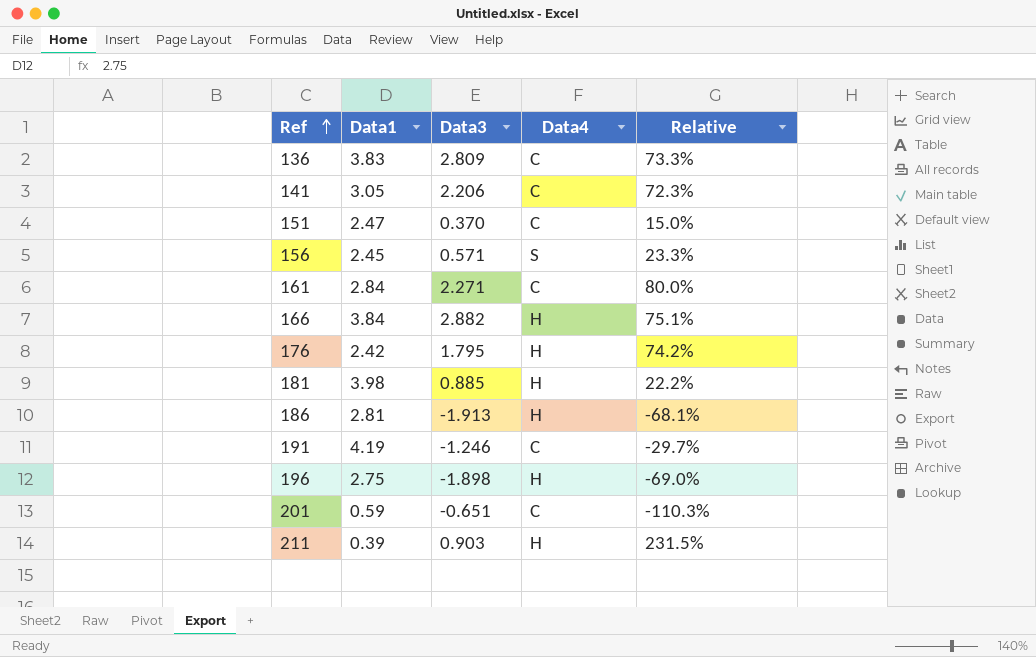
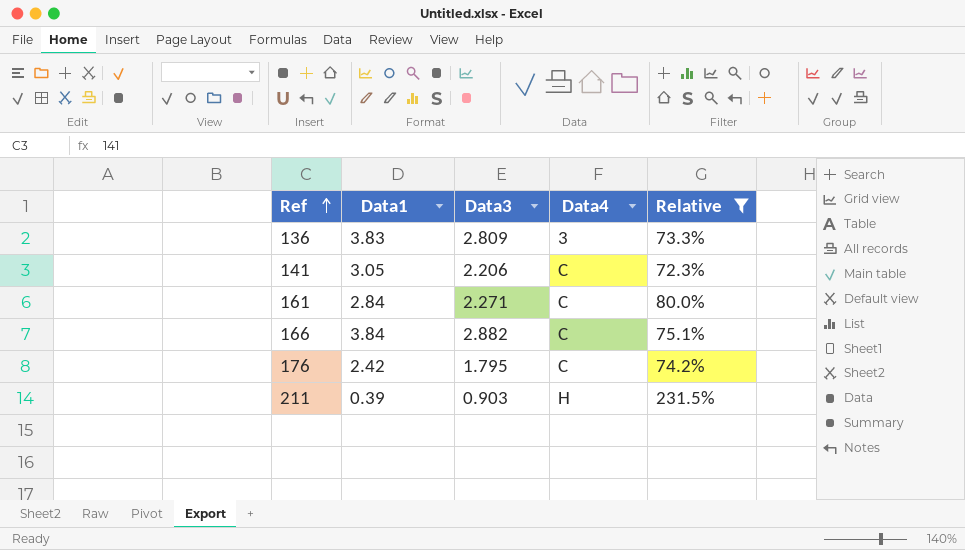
filter: none -> Relative >= 72.3%
136 | Data4: C -> 3
166 | Data4: H -> C
176 | Data4: H -> C

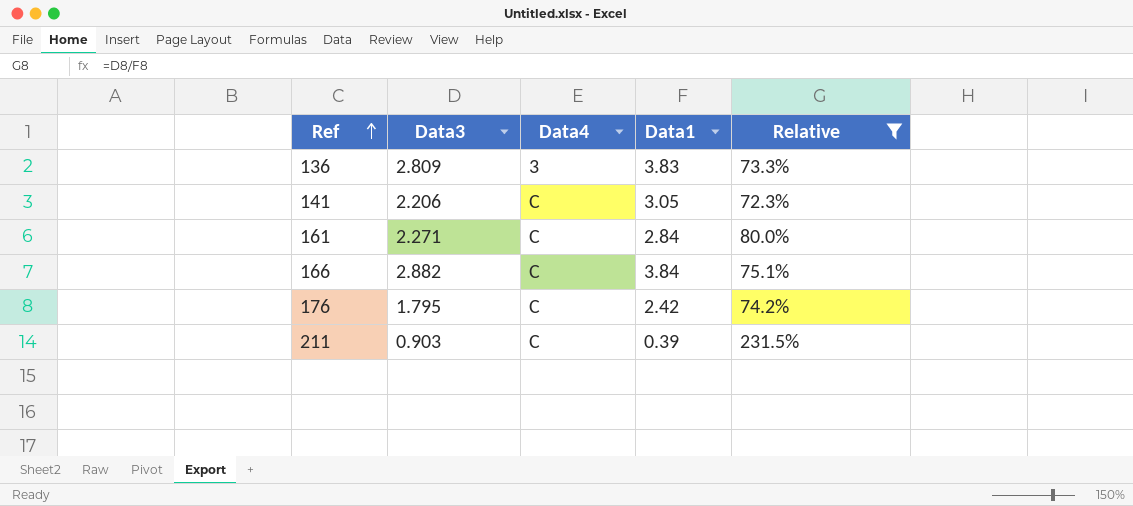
column Data1 | position: 2 -> 4
211 | Data4: H -> C

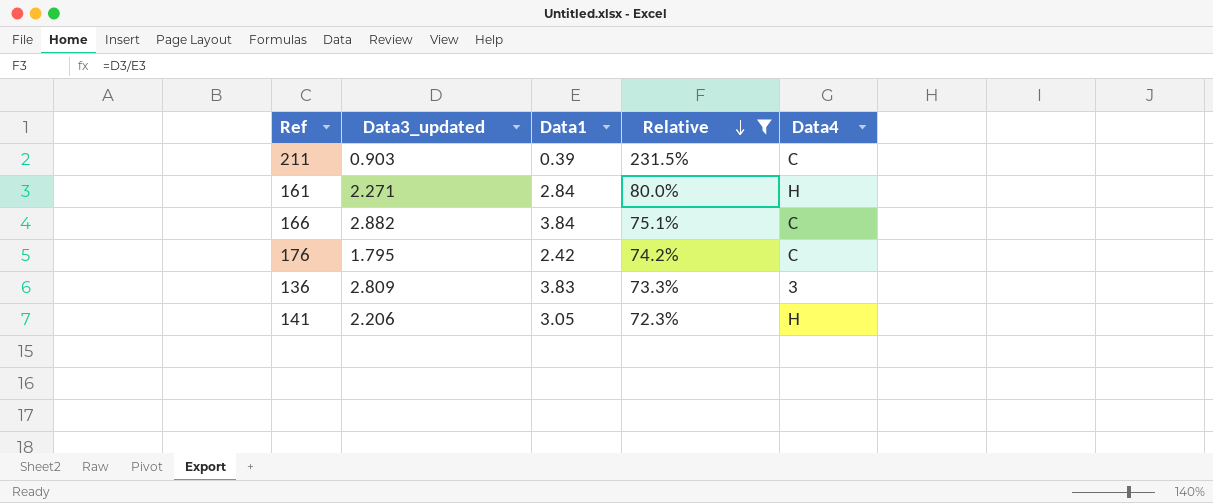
row order: Ref ascending -> Relative descending
column name: Data3 -> Data3_updated
column Data4 | position: 3 -> 5
161 | Data4: C -> H
141 | Data4: C -> H

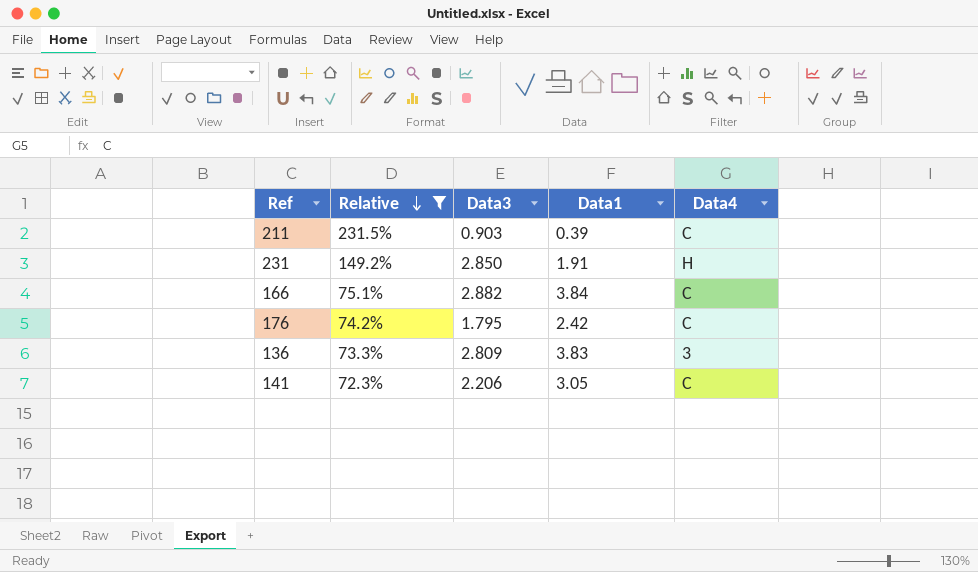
column Relative | position: 4 -> 2
column name: Data3_updated -> Data3
row 161: 2.271 | 2.84 | 80.0% | H -> none
row 231: none -> 149.2% | 2.850 | 1.91 | H
141 | Data4: H -> C

